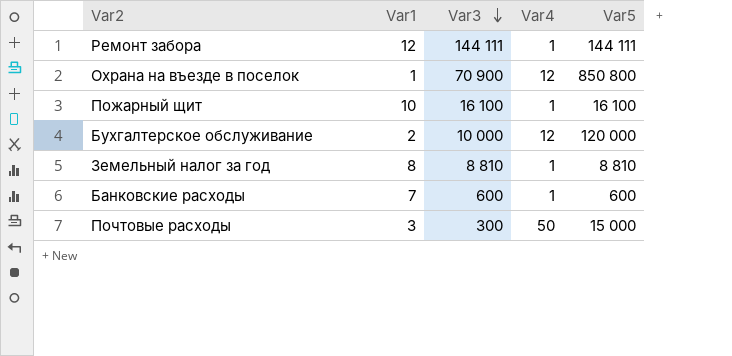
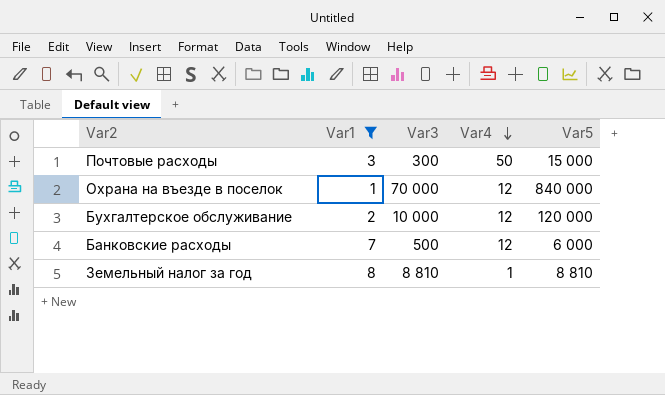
filter: none -> Var1 <= 8
row order: Var3 descending -> Var4 descending
Охрана на въезде в поселок | Var3: 70 900 -> 70 000
Охрана на въезде в поселок | Var5: 850 800 -> 840 000
Банковские расходы | Var3: 600 -> 500
Банковские расходы | Var4: 1 -> 12
Банковские расходы | Var5: 600 -> 6 000

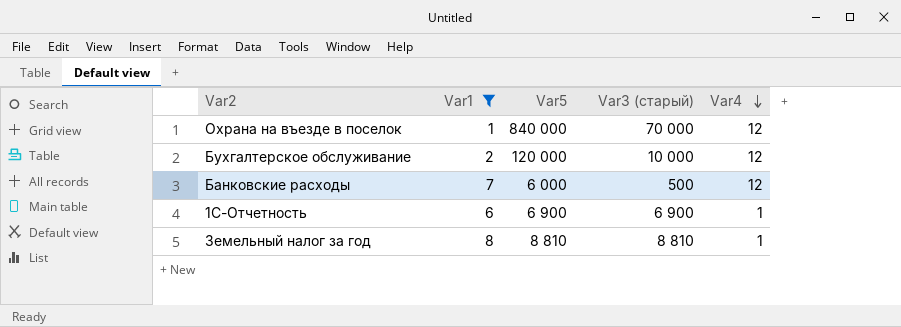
column Var5 | position: 5 -> 3
column name: Var3 -> Var3 (старый)
row Почтовые расходы: 3 | 300 | 50 | 15 000 -> none
row 1С-Отчетность: none -> 6 | 6 900 | 6 900 | 1

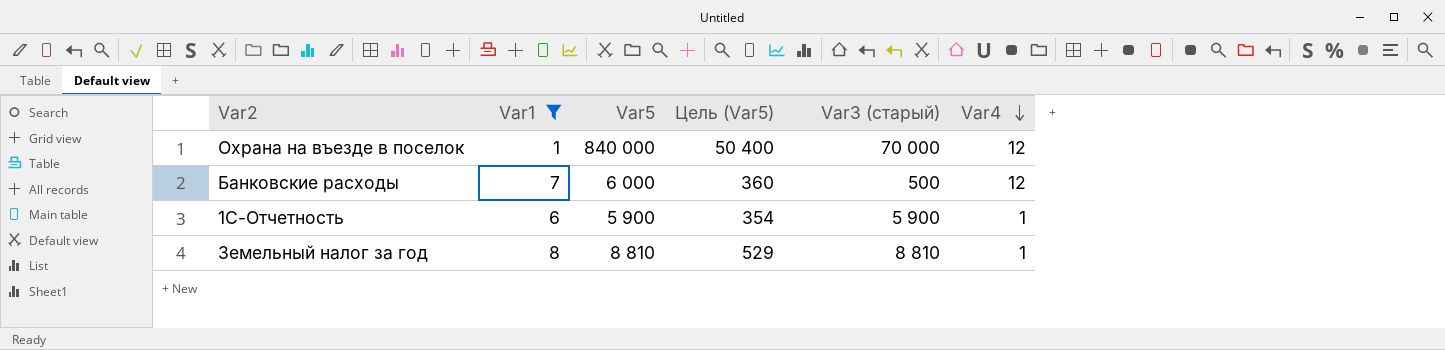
column Цель (Var5) | formula: none -> [Var5] * 0,06
row Бухгалтерское обслуживание: 2 | 120 000 | 10 000 | 12 -> none
1С-Отчетность | Var5: 6 900 -> 5 900
1С-Отчетность | Var3 (старый): 6 900 -> 5 900

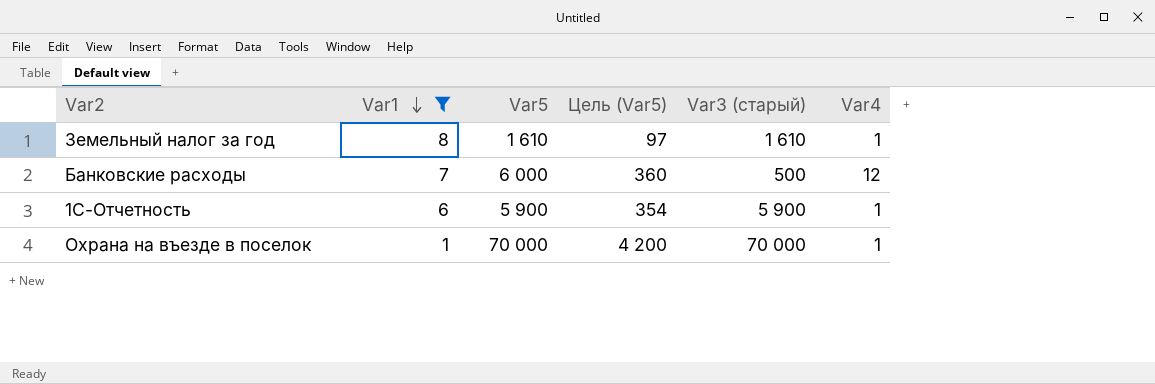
row order: Var4 descending -> Var1 descending
Земельный налог за год | Var5: 8 810 -> 1 610
Земельный налог за год | Цель (Var5): 529 -> 97
Земельный налог за год | Var3 (старый): 8 810 -> 1 610
Охрана на въезде в поселок | Var5: 840 000 -> 70 000
Охрана на въезде в поселок | Цель (Var5): 50 400 -> 4 200
Охрана на въезде в поселок | Var4: 12 -> 1

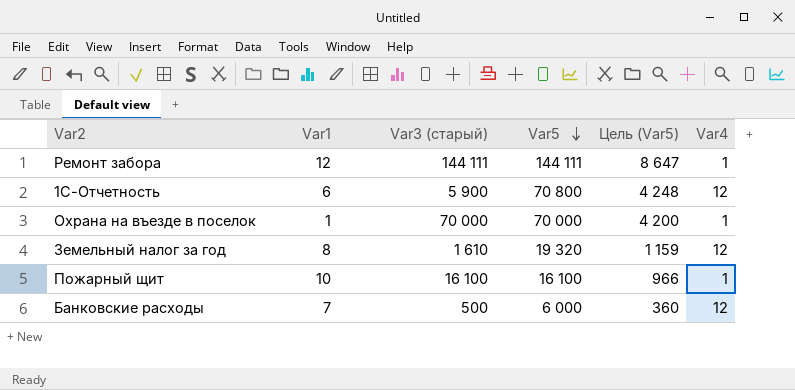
filter: Var1 <= 8 -> none
row order: Var1 descending -> Var5 descending
column Var3 (старый) | position: 5 -> 3
1С-Отчетность | Var5: 5 900 -> 70 800
1С-Отчетность | Цель (Var5): 354 -> 4 248
1С-Отчетность | Var4: 1 -> 12
Земельный налог за год | Var5: 1 610 -> 19 320
Земельный налог за год | Цель (Var5): 97 -> 1 159
Земельный налог за год | Var4: 1 -> 12

